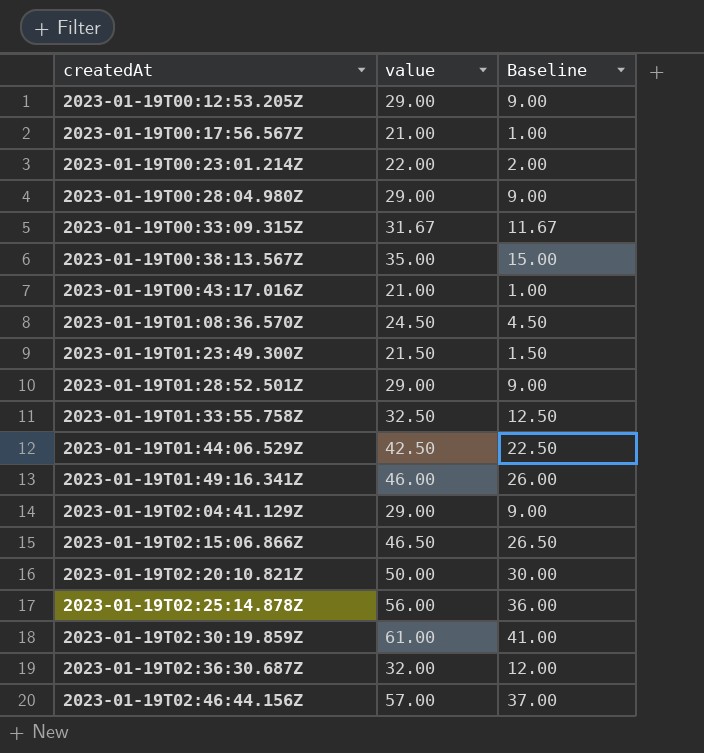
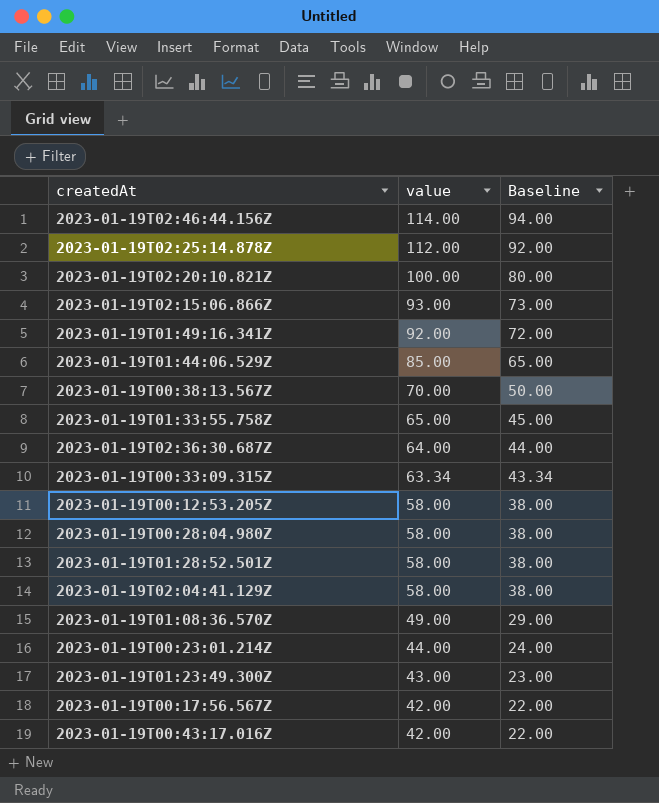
row order: createdAt ascending -> value descending
row 2023-01-19T02:30:19.859Z: 61.00 | 41.00 -> none
2023-01-19T02:46:44.156Z | value: 57.00 -> 114.00
2023-01-19T02:46:44.156Z | Baseline: 37.00 -> 94.00
2023-01-19T02:25:14.878Z | value: 56.00 -> 112.00
2023-01-19T02:25:14.878Z | Baseline: 36.00 -> 92.00
2023-01-19T02:20:10.821Z | value: 50.00 -> 100.00
2023-01-19T02:20:10.821Z | Baseline: 30.00 -> 80.00
2023-01-19T02:15:06.866Z | value: 46.50 -> 93.00
2023-01-19T02:15:06.866Z | Baseline: 26.50 -> 73.00
2023-01-19T01:49:16.341Z | value: 46.00 -> 92.00
2023-01-19T01:49:16.341Z | Baseline: 26.00 -> 72.00
2023-01-19T01:44:06.529Z | value: 42.50 -> 85.00
2023-01-19T01:44:06.529Z | Baseline: 22.50 -> 65.00
2023-01-19T00:38:13.567Z | value: 35.00 -> 70.00
2023-01-19T00:38:13.567Z | Baseline: 15.00 -> 50.00
2023-01-19T01:33:55.758Z | value: 32.50 -> 65.00
2023-01-19T01:33:55.758Z | Baseline: 12.50 -> 45.00
2023-01-19T02:36:30.687Z | value: 32.00 -> 64.00
2023-01-19T02:36:30.687Z | Baseline: 12.00 -> 44.00
2023-01-19T00:33:09.315Z | value: 31.67 -> 63.34
2023-01-19T00:33:09.315Z | Baseline: 11.67 -> 43.34
2023-01-19T00:12:53.205Z | value: 29.00 -> 58.00
2023-01-19T00:12:53.205Z | Baseline: 9.00 -> 38.00
2023-01-19T00:28:04.980Z | value: 29.00 -> 58.00
2023-01-19T00:28:04.980Z | Baseline: 9.00 -> 38.00
2023-01-19T01:28:52.501Z | value: 29.00 -> 58.00
2023-01-19T01:28:52.501Z | Baseline: 9.00 -> 38.00
2023-01-19T02:04:41.129Z | value: 29.00 -> 58.00
2023-01-19T02:04:41.129Z | Baseline: 9.00 -> 38.00
2023-01-19T01:08:36.570Z | value: 24.50 -> 49.00
2023-01-19T01:08:36.570Z | Baseline: 4.50 -> 29.00
2023-01-19T00:23:01.214Z | value: 22.00 -> 44.00
2023-01-19T00:23:01.214Z | Baseline: 2.00 -> 24.00
2023-01-19T01:23:49.300Z | value: 21.50 -> 43.00
2023-01-19T01:23:49.300Z | Baseline: 1.50 -> 23.00
2023-01-19T00:17:56.567Z | value: 21.00 -> 42.00
2023-01-19T00:17:56.567Z | Baseline: 1.00 -> 22.00
2023-01-19T00:43:17.016Z | value: 21.00 -> 42.00
2023-01-19T00:43:17.016Z | Baseline: 1.00 -> 22.00

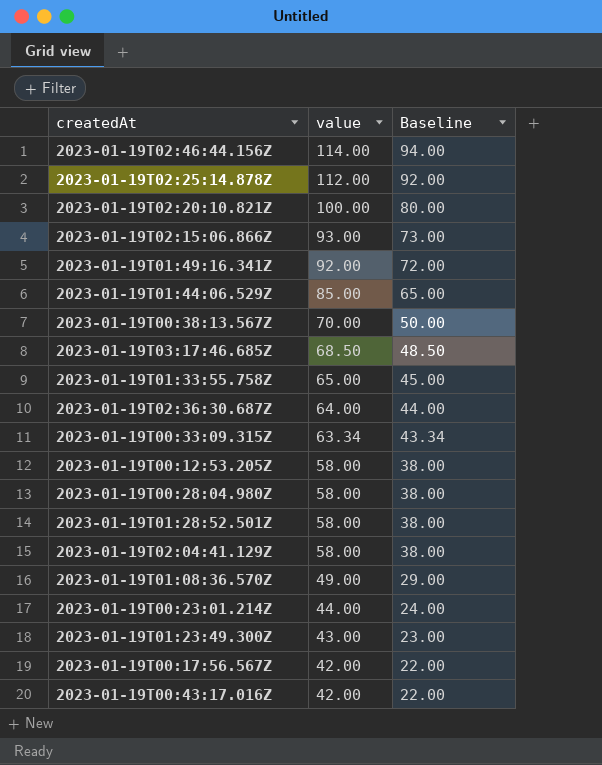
row 2023-01-19T03:17:46.685Z: none -> 68.50 | 48.50

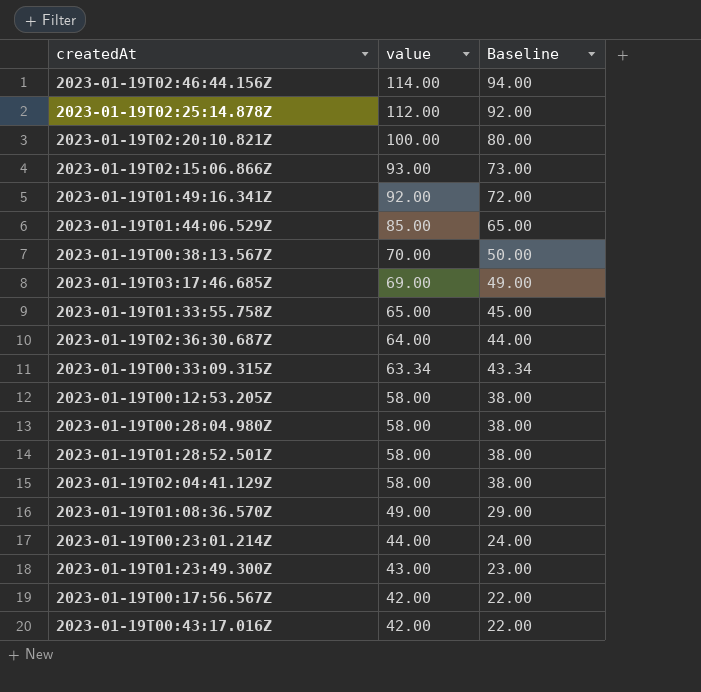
2023-01-19T03:17:46.685Z | value: 68.50 -> 69.00
2023-01-19T03:17:46.685Z | Baseline: 48.50 -> 49.00

